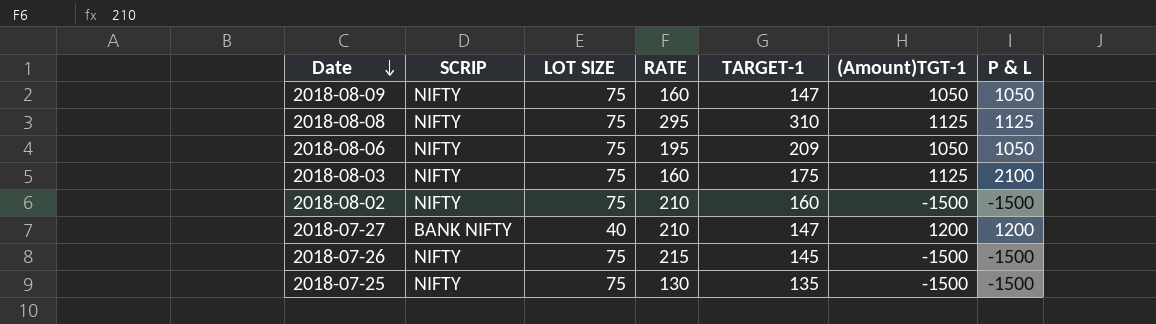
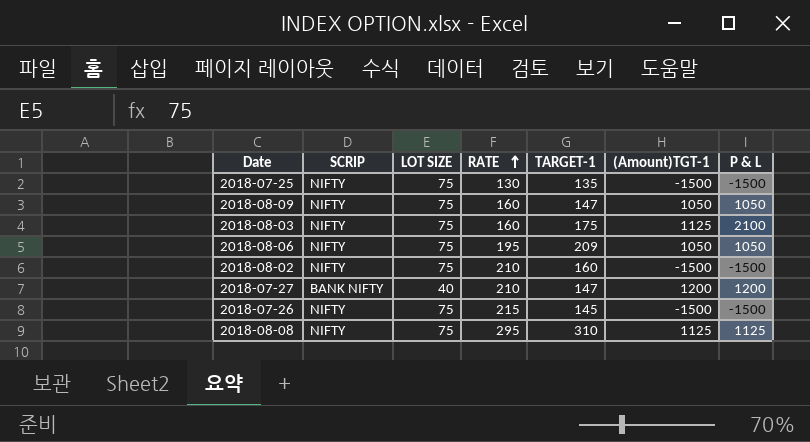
row order: Date descending -> RATE ascending

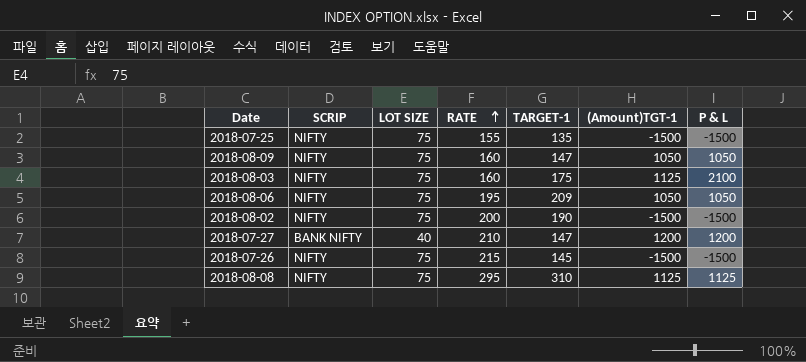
2018-07-25 | RATE: 130 -> 155
2018-08-02 | RATE: 210 -> 200
2018-08-02 | TARGET-1: 160 -> 190

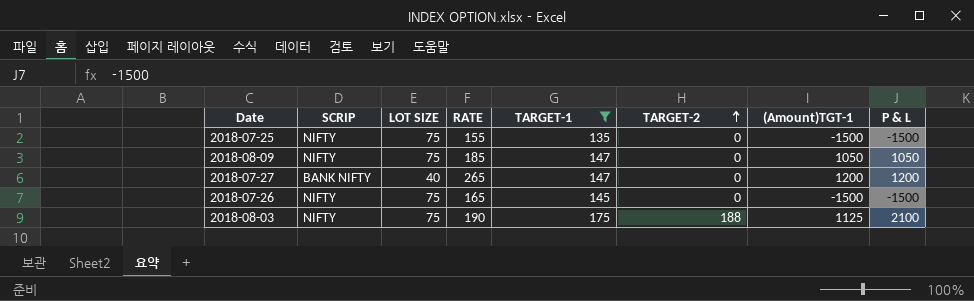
filter: none -> TARGET-1 <= 175
row order: RATE ascending -> TARGET-2 ascending
column TARGET-2 | position: none -> 6
2018-08-09 | RATE: 160 -> 185
2018-07-27 | RATE: 210 -> 265
2018-07-26 | RATE: 215 -> 165
2018-08-03 | RATE: 160 -> 190

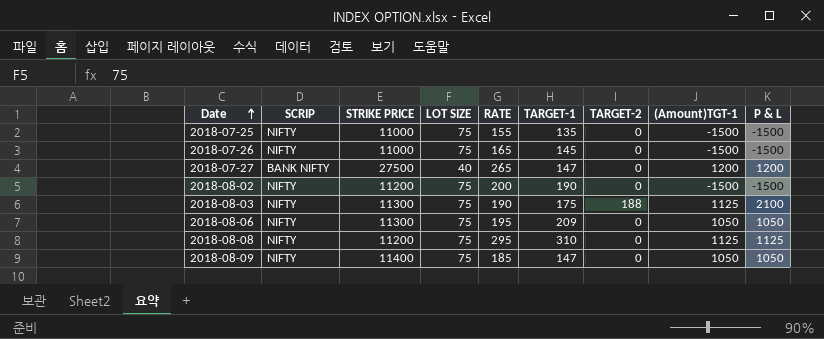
filter: TARGET-1 <= 175 -> none
row order: TARGET-2 ascending -> Date ascending
column STRIKE PRICE | position: none -> 3

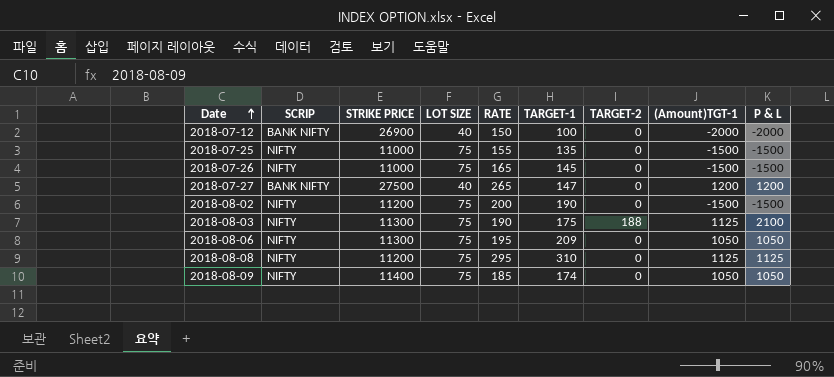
row 2018-07-12: none -> BANK NIFTY | 26900 | 40 | 150 | 100 | 0 | -2000 | -2000
2018-08-09 | TARGET-1: 147 -> 174

